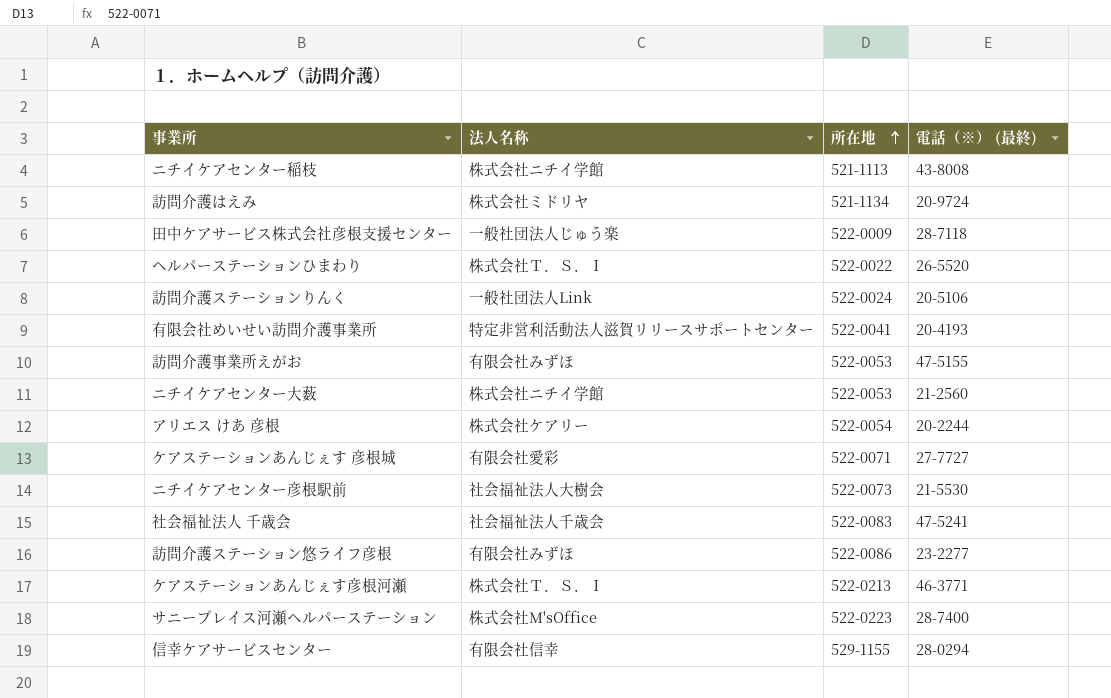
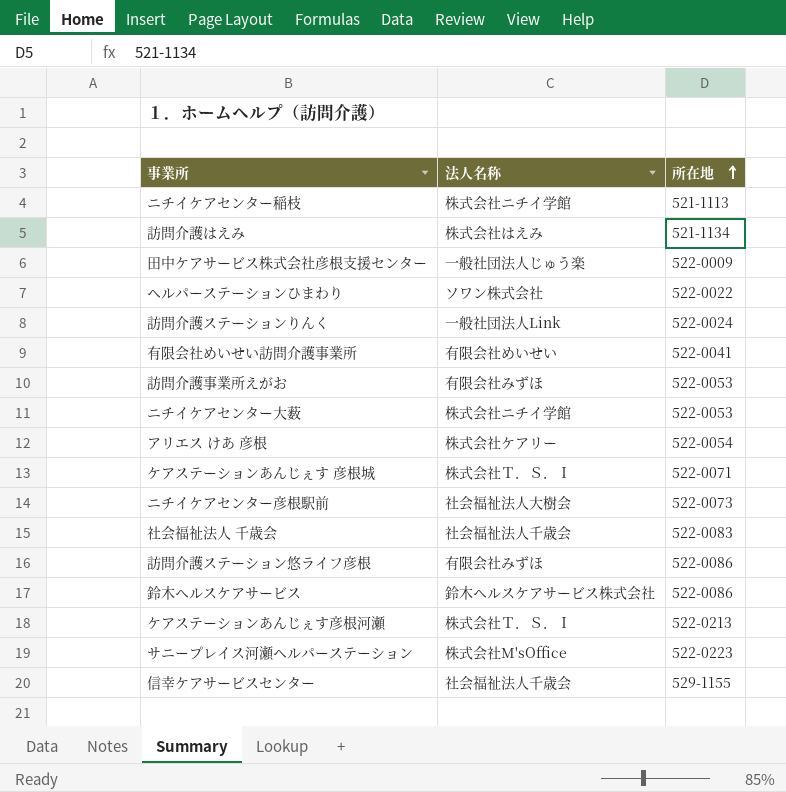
column 電話（※） (最終) | position: 4 -> none
訪問介護はえみ | 法人名称: 株式会社ミドリヤ -> 株式会社はえみ
ヘルパーステーションひまわり | 法人名称: 株式会社Ｔ．Ｓ．Ｉ -> ソワン株式会社
有限会社めいせい訪問介護事業所 | 法人名称: 特定非営利活動法人滋賀リリースサポートセンター -> 有限会社めいせい
ケアステーションあんじぇす 彦根城 | 法人名称: 有限会社愛彩 -> 株式会社Ｔ．Ｓ．Ｉ
row 鈴木ヘルスケアサービス: none -> 鈴木ヘルスケアサービス株式会社 | 522-0086
信幸ケアサービスセンター | 法人名称: 有限会社信幸 -> 社会福祉法人千歳会

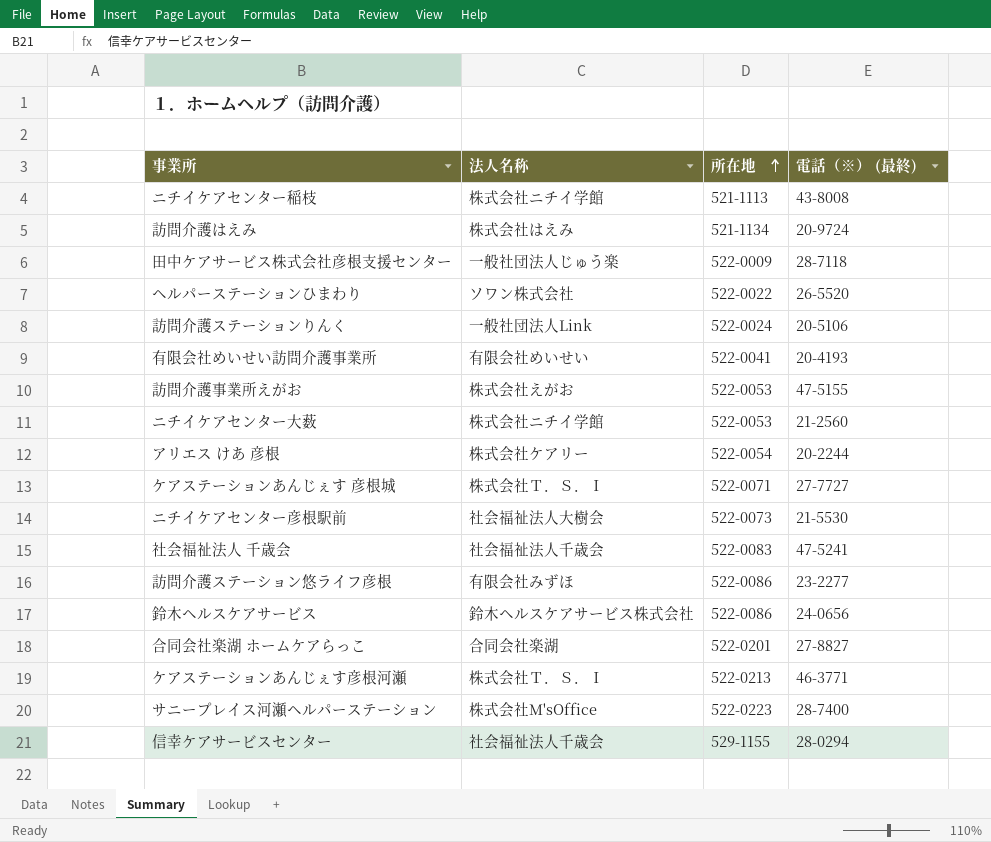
column 電話（※） (最終) | position: none -> 4
訪問介護事業所えがお | 法人名称: 有限会社みずほ -> 株式会社えがお
row 合同会社楽湖 ホームケアらっこ: none -> 合同会社楽湖 | 522-0201 | 27-8827

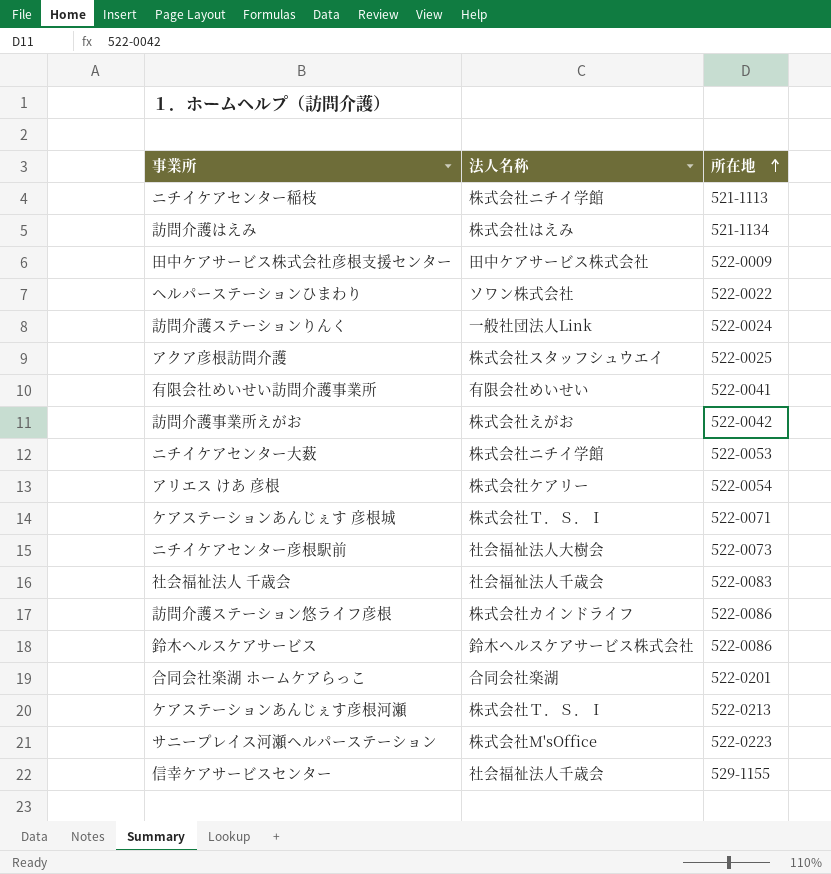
column 電話（※） (最終) | position: 4 -> none
田中ケアサービス株式会社彦根支援センター | 法人名称: 一般社団法人じゅう楽 -> 田中ケアサービス株式会社
row アクア彦根訪問介護: none -> 株式会社スタッフシュウエイ | 522-0025
訪問介護事業所えがお | 所在地: 522-0053 -> 522-0042
訪問介護ステーション悠ライフ彦根 | 法人名称: 有限会社みずほ -> 株式会社カインドライフ

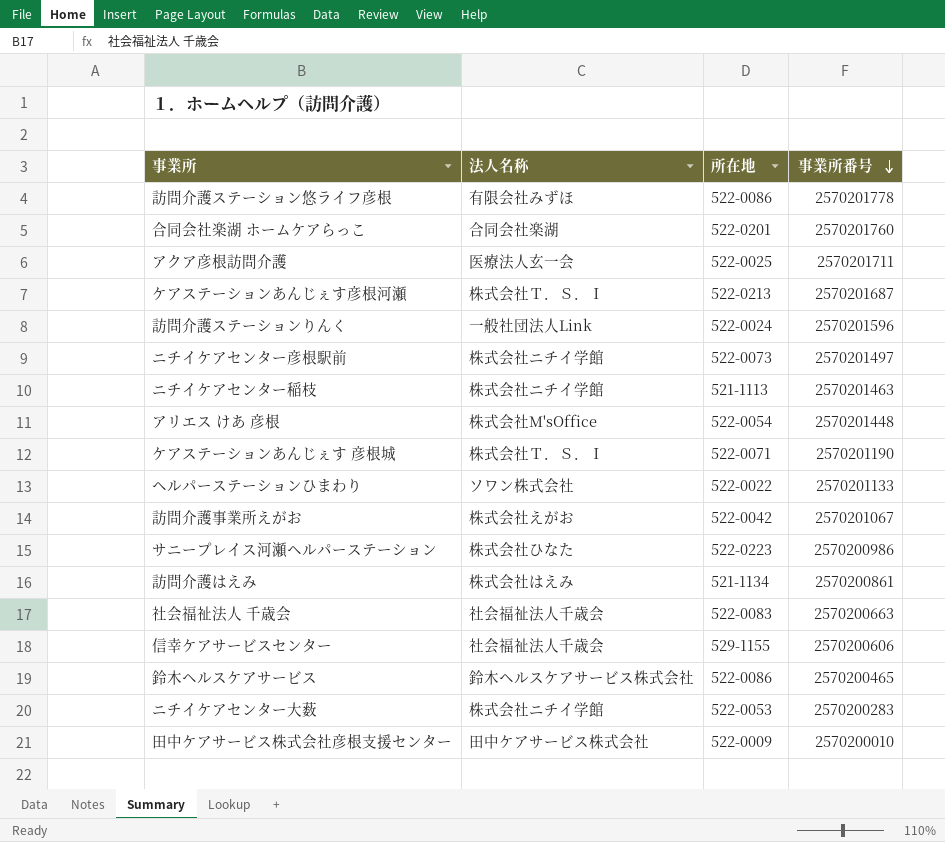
row order: 所在地 ascending -> 事業所番号 descending
column 事業所番号 | position: none -> 4
row 有限会社めいせい訪問介護事業所: 有限会社めいせい | 522-0041 -> none
訪問介護ステーション悠ライフ彦根 | 法人名称: 株式会社カインドライフ -> 有限会社みずほ
アクア彦根訪問介護 | 法人名称: 株式会社スタッフシュウエイ -> 医療法人玄一会
ニチイケアセンター彦根駅前 | 法人名称: 社会福祉法人大樹会 -> 株式会社ニチイ学館
アリエス けあ 彦根 | 法人名称: 株式会社ケアリー -> 株式会社M'sOffice
サニープレイス河瀬ヘルパーステーション | 法人名称: 株式会社M'sOffice -> 株式会社ひなた

